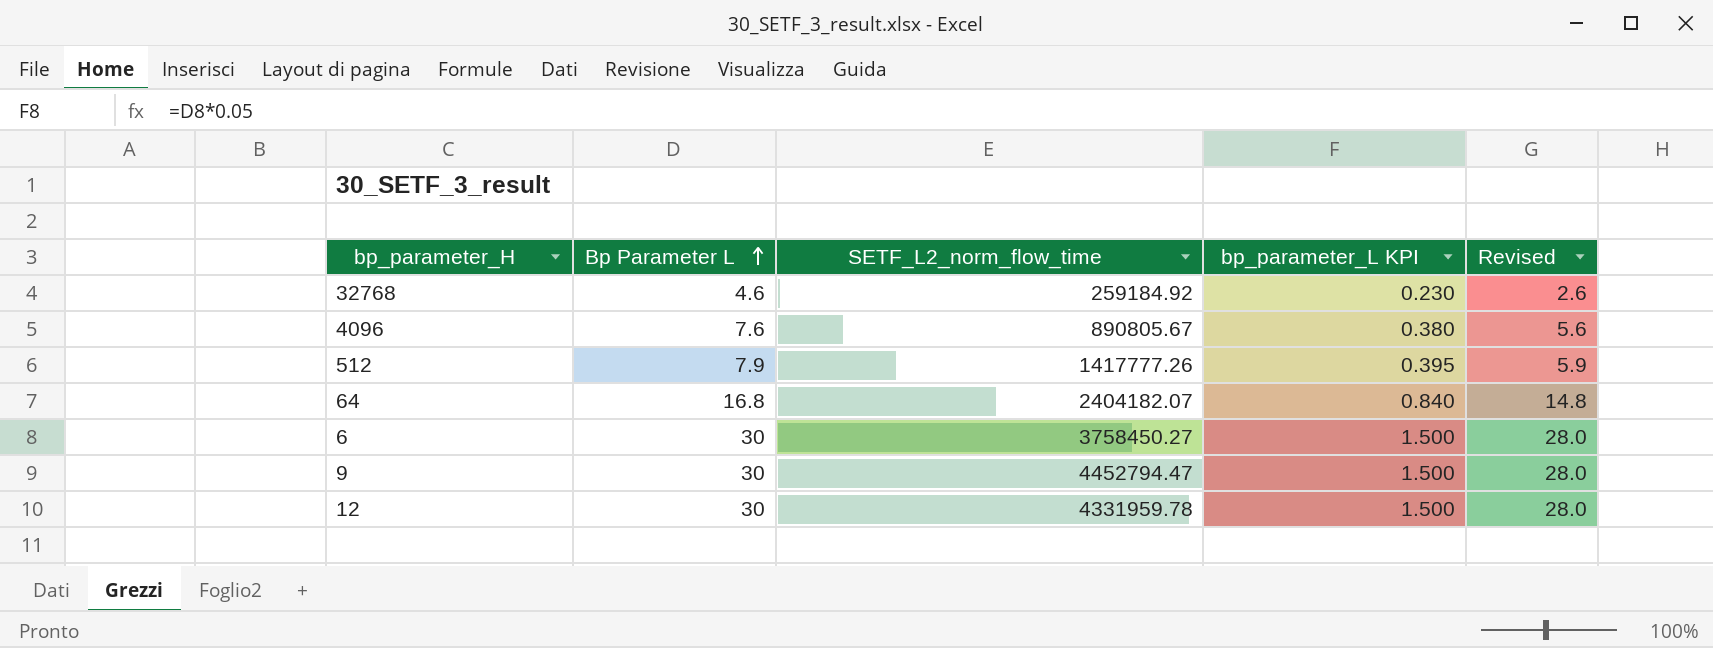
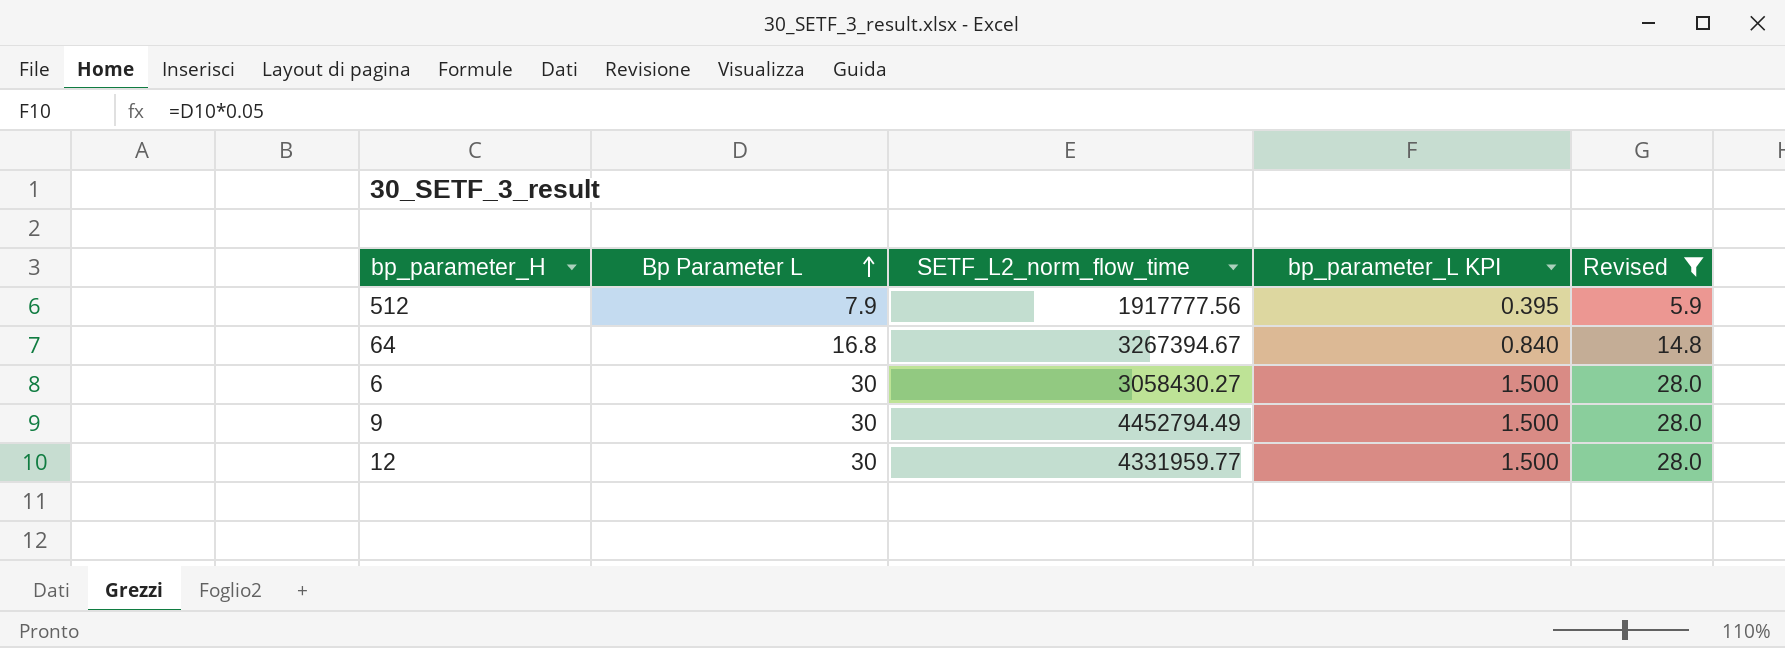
filter: none -> Revised >= 5.9
512 | SETF_L2_norm_flow_time: 1417777.26 -> 1917777.56
64 | SETF_L2_norm_flow_time: 2404182.07 -> 3267394.67
6 | SETF_L2_norm_flow_time: 3758450.27 -> 3058430.27
9 | SETF_L2_norm_flow_time: 4452794.47 -> 4452794.49
12 | SETF_L2_norm_flow_time: 4331959.78 -> 4331959.77

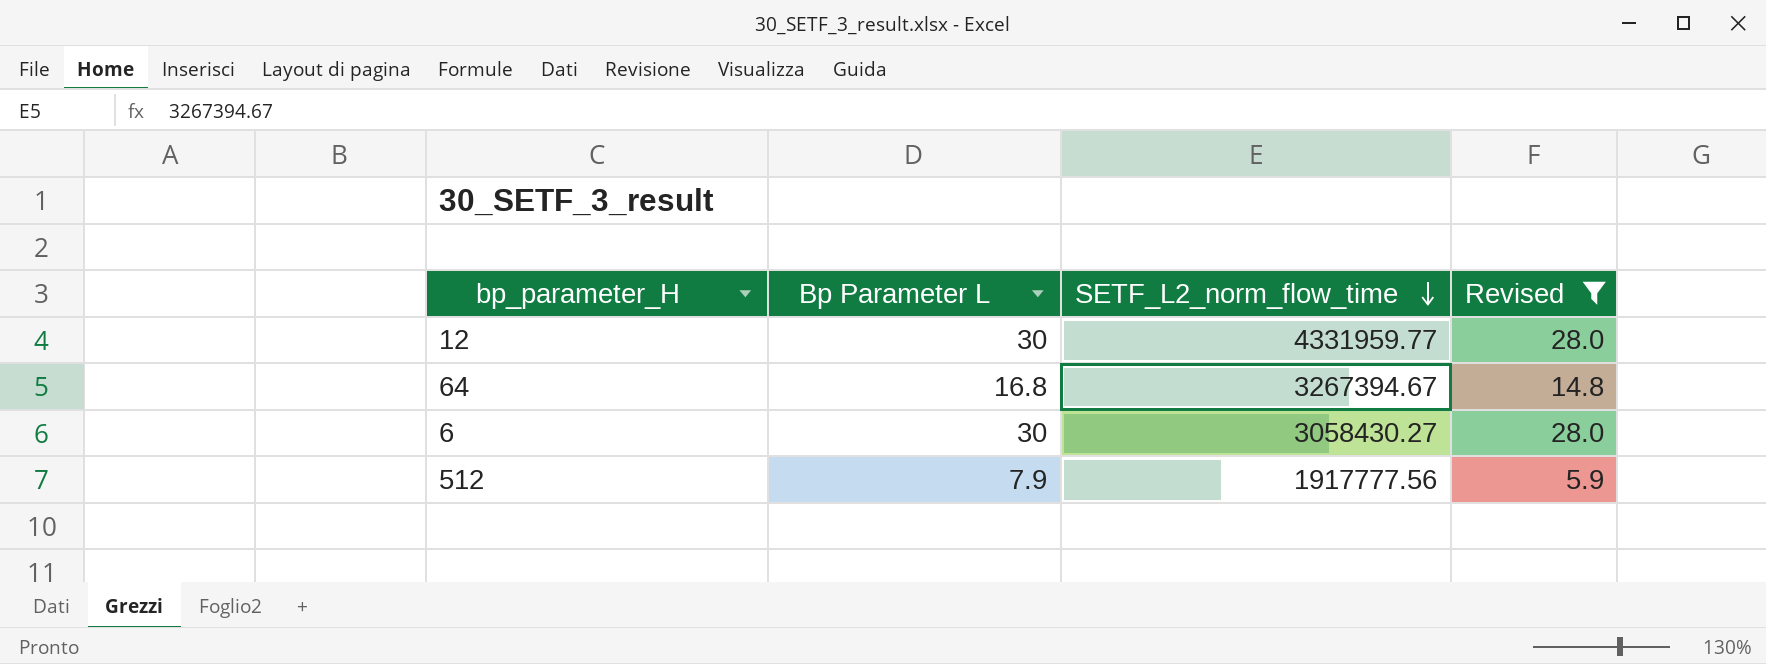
row order: Bp Parameter L ascending -> SETF_L2_norm_flow_time descending
column bp_parameter_L KPI | formula: [Bp Parameter L] * 0.05 -> none
row 9: 30 | 4452794.49 | 1.500 | 28.0 -> none

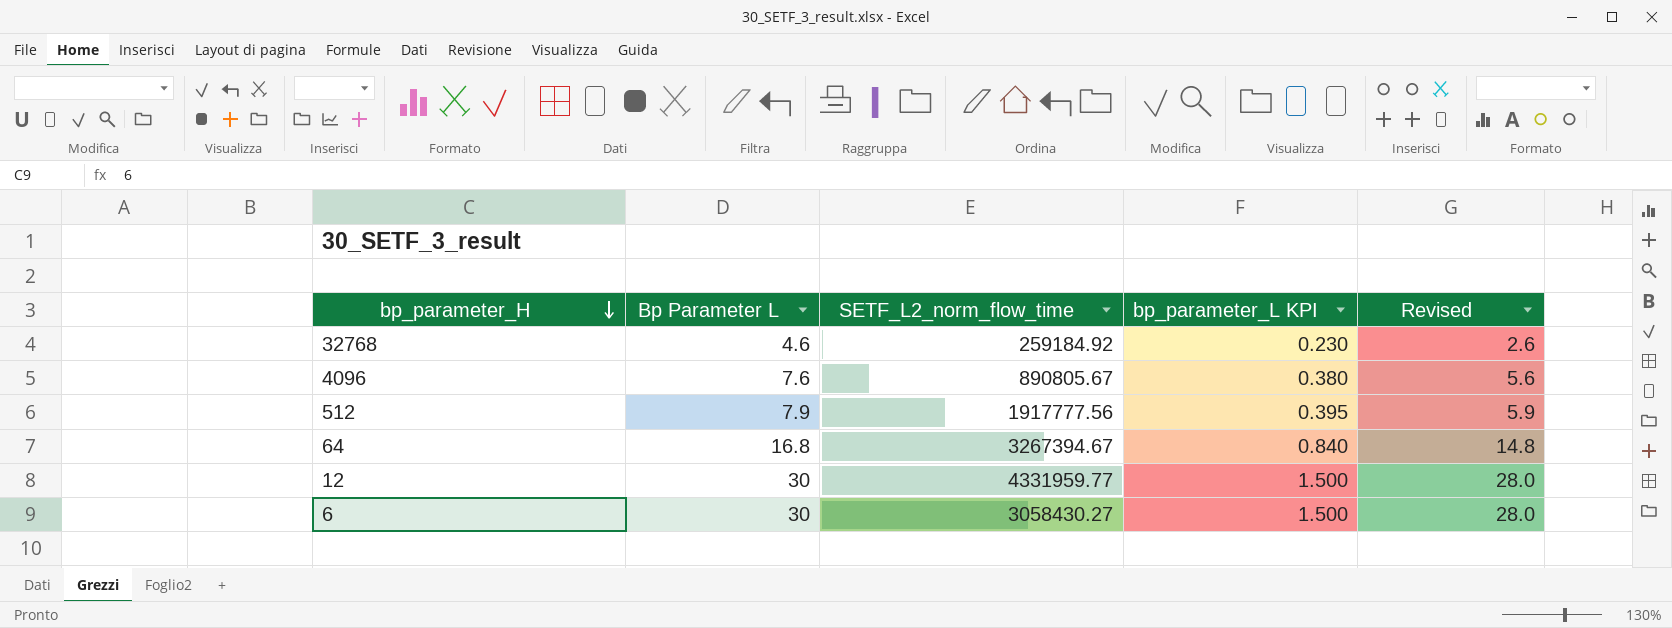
filter: Revised >= 5.9 -> none
row order: SETF_L2_norm_flow_time descending -> bp_parameter_H descending
column bp_parameter_L KPI | formula: none -> [Bp Parameter L] * 0.05

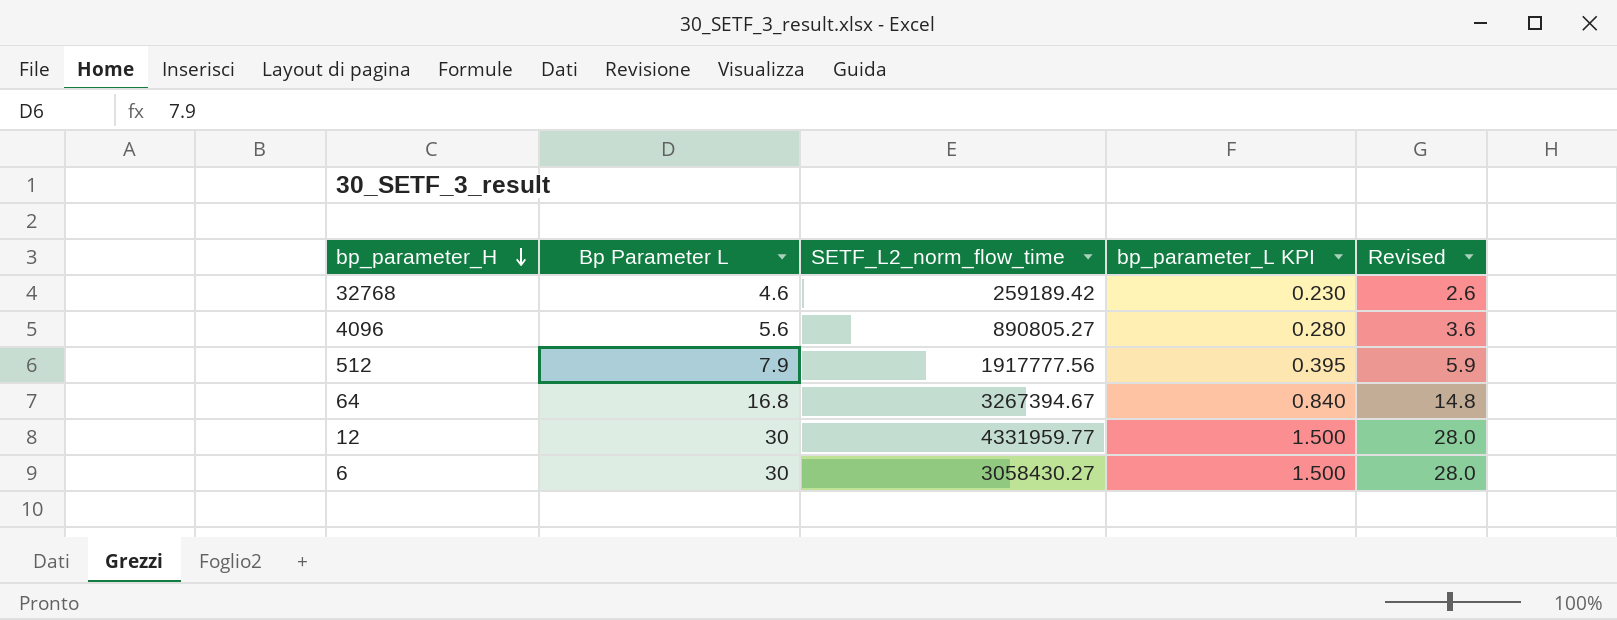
32768 | SETF_L2_norm_flow_time: 259184.92 -> 259189.42
4096 | Bp Parameter L: 7.6 -> 5.6
4096 | SETF_L2_norm_flow_time: 890805.67 -> 890805.27
4096 | bp_parameter_L KPI: 0.380 -> 0.280
4096 | Revised: 5.6 -> 3.6

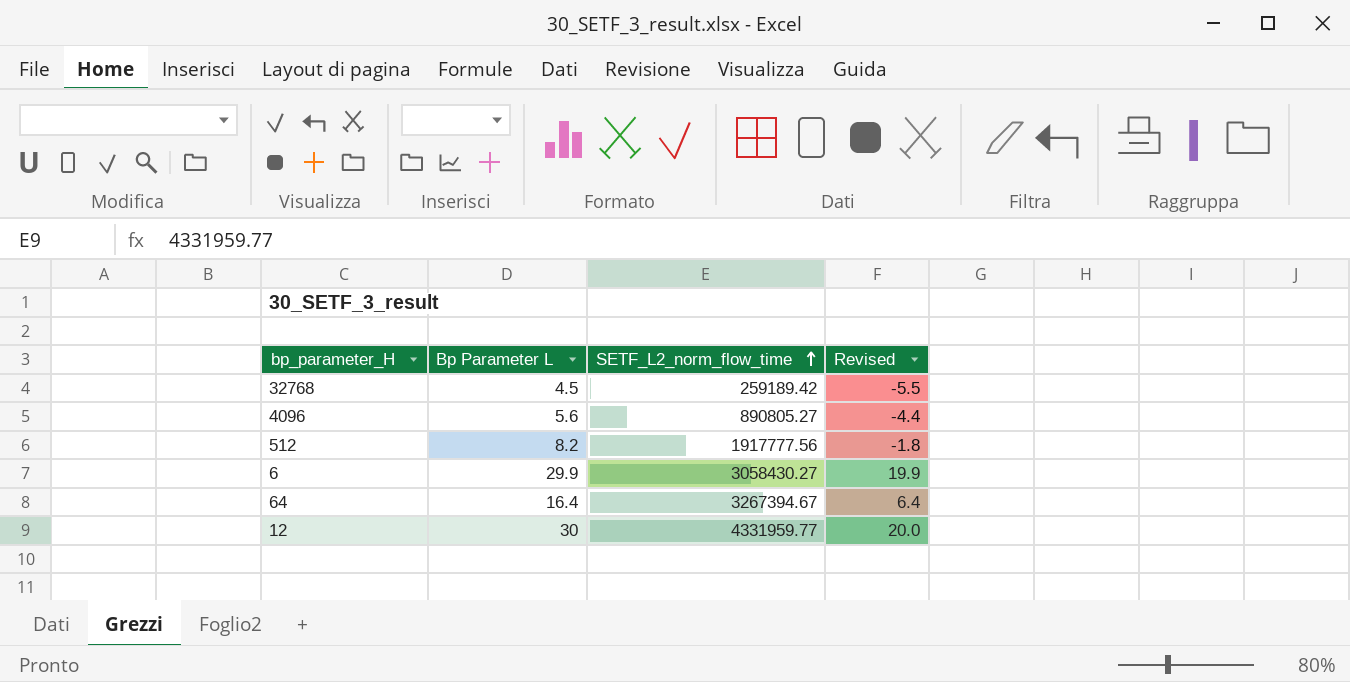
row order: bp_parameter_H descending -> SETF_L2_norm_flow_time ascending
column bp_parameter_L KPI | formula: [Bp Parameter L] * 0.05 -> none
column Revised | formula: [Bp Parameter L] - 2 -> [Bp Parameter L] - 10
32768 | Bp Parameter L: 4.6 -> 4.5
512 | Bp Parameter L: 7.9 -> 8.2
6 | Bp Parameter L: 30 -> 29.9
64 | Bp Parameter L: 16.8 -> 16.4

